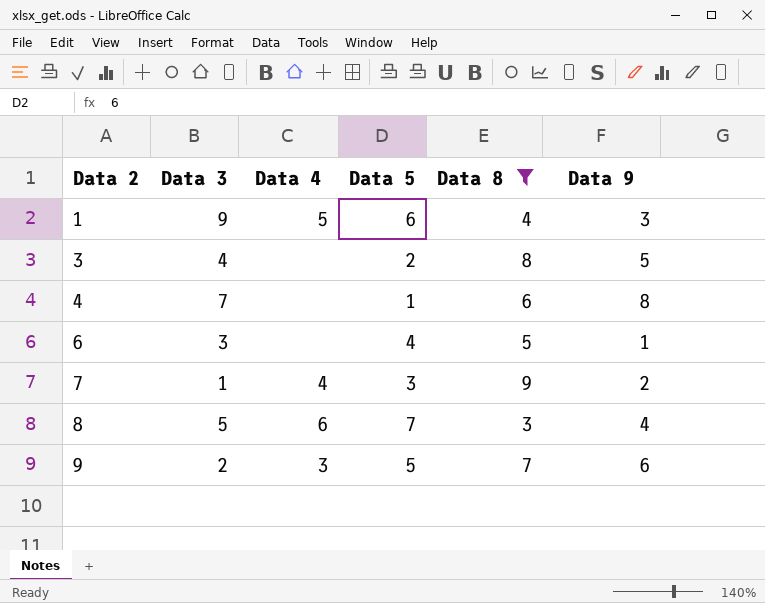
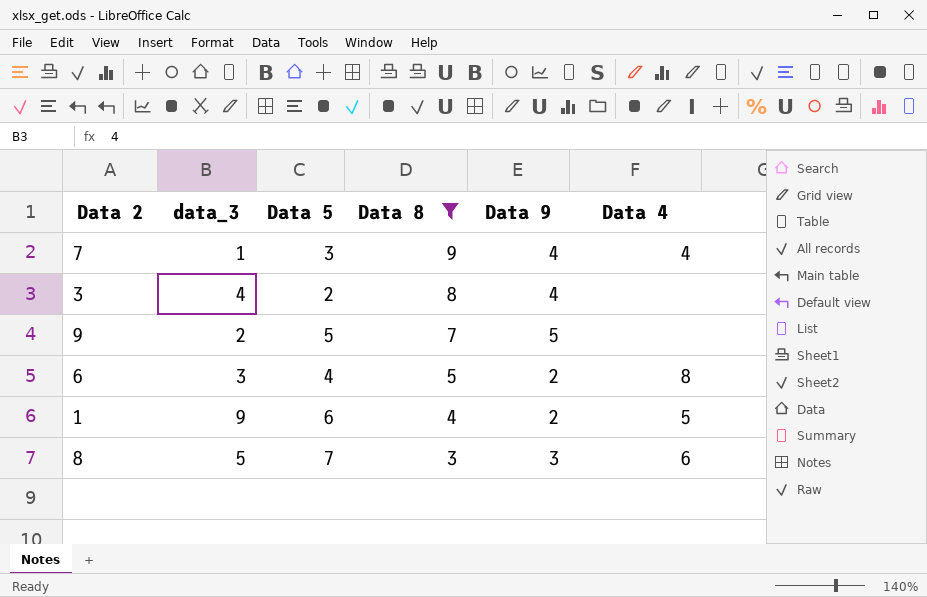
row order: Data 2 ascending -> Data 8 descending
column name: Data 3 -> data_3
column Data 4 | position: 3 -> 6
row 4: 7 | none | 1 | 6 | 8 -> none
7 | Data 9: 2 -> 4
3 | Data 9: 5 -> 4
9 | Data 9: 6 -> 5
9 | Data 4: 3 -> none
6 | Data 9: 1 -> 2
6 | Data 4: none -> 8
1 | Data 9: 3 -> 2
8 | Data 9: 4 -> 3

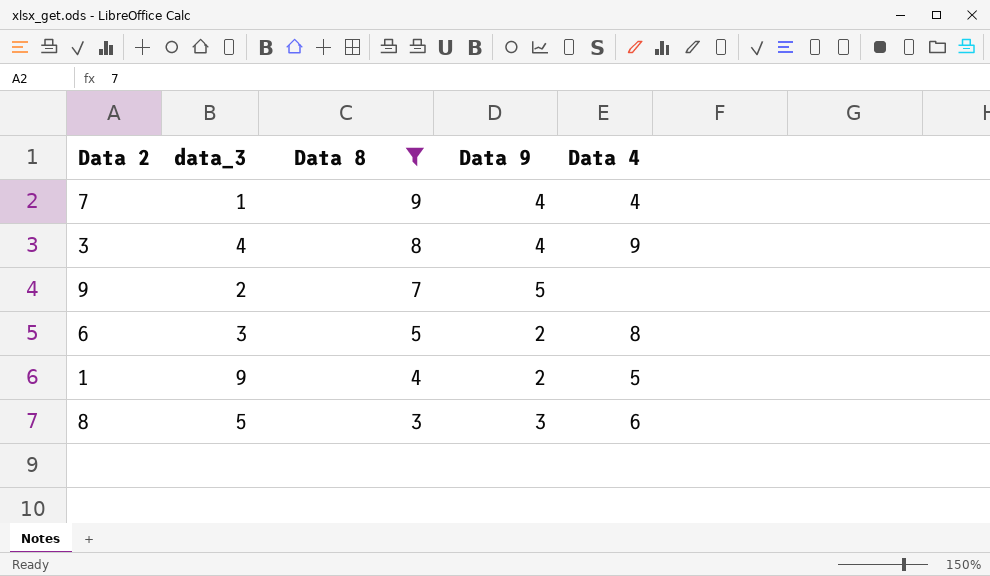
column Data 5 | position: 3 -> none
3 | Data 4: none -> 9

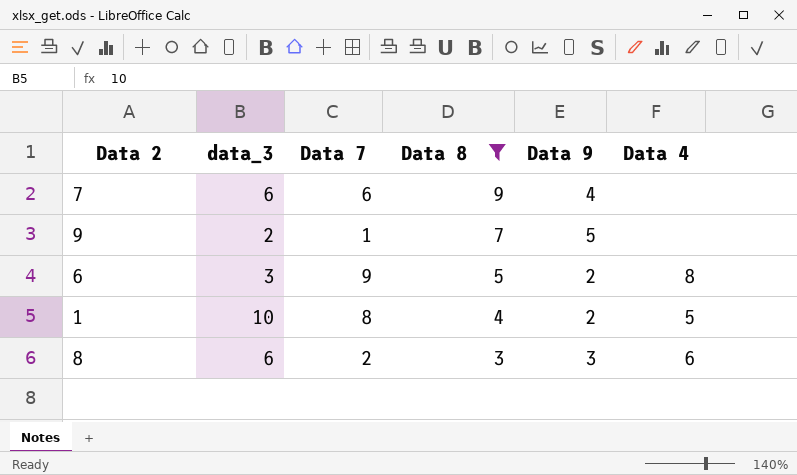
column Data 7 | position: none -> 3
row 3: 4 | 8 | 4 | 9 -> none
7 | data_3: 1 -> 6
7 | Data 4: 4 -> none
1 | data_3: 9 -> 10
8 | data_3: 5 -> 6

